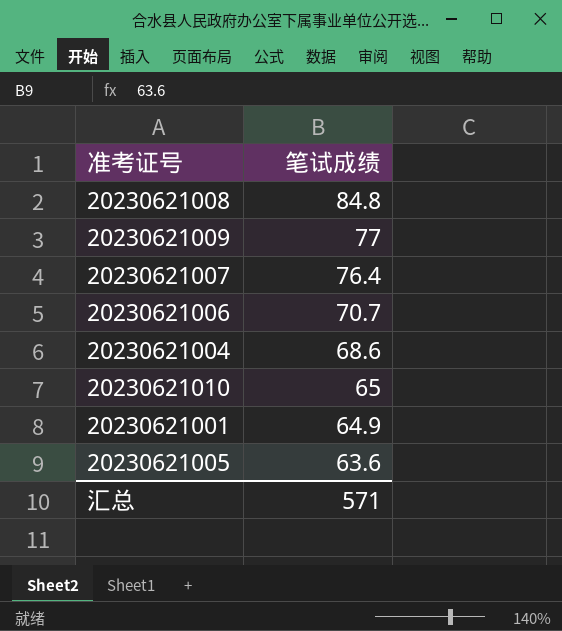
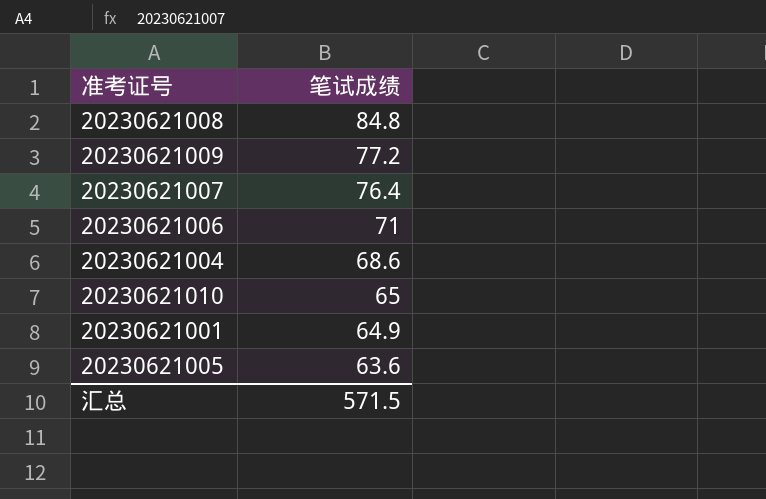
20230621009 | 笔试成绩: 77 -> 77.2
20230621006 | 笔试成绩: 70.7 -> 71
汇总 | 笔试成绩: 571 -> 571.5

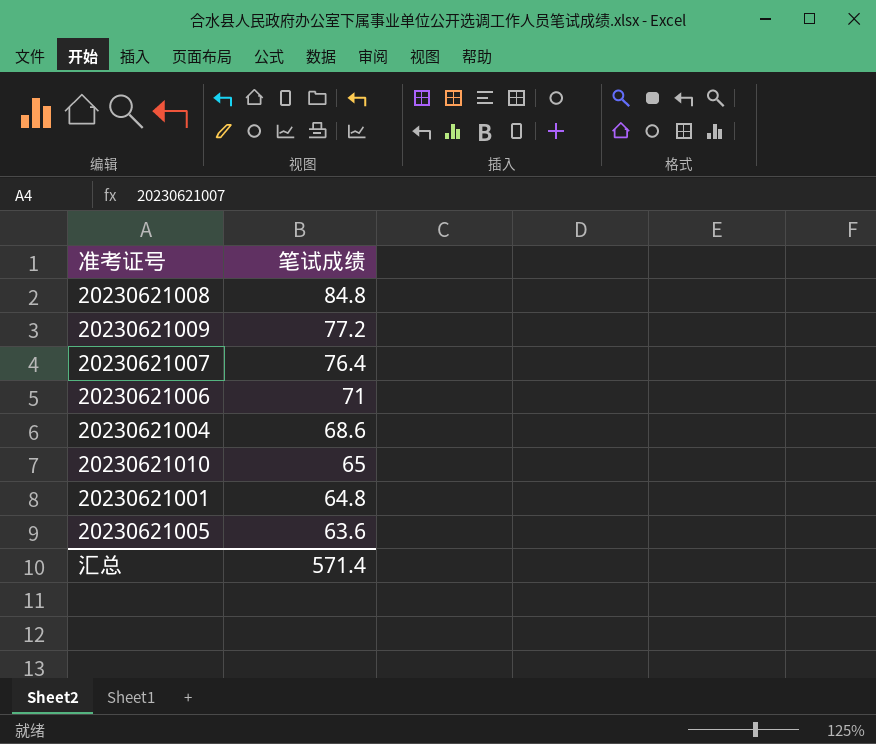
20230621001 | 笔试成绩: 64.9 -> 64.8
汇总 | 笔试成绩: 571.5 -> 571.4

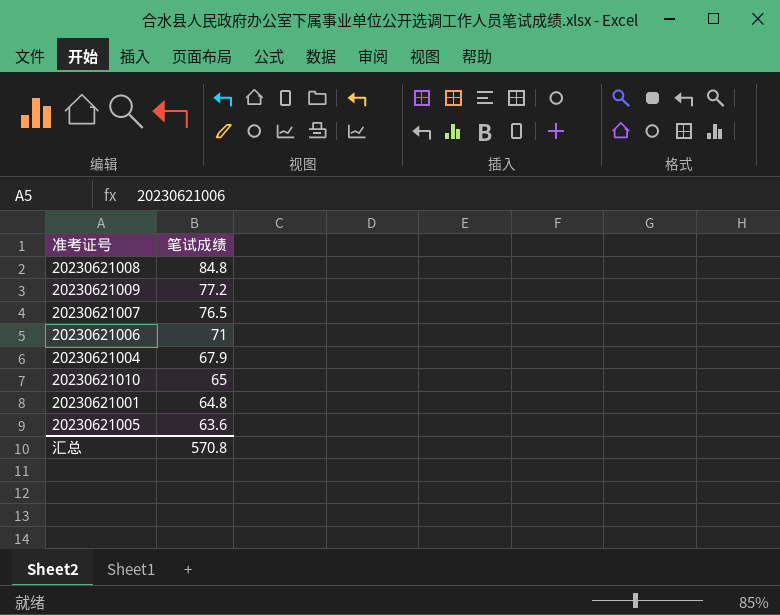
20230621007 | 笔试成绩: 76.4 -> 76.5
20230621004 | 笔试成绩: 68.6 -> 67.9
汇总 | 笔试成绩: 571.4 -> 570.8

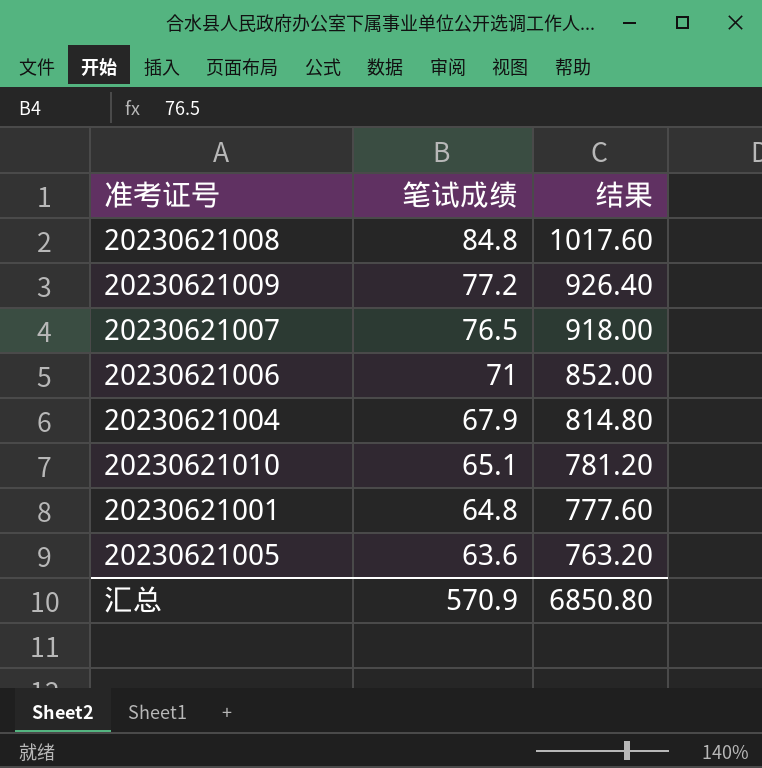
column 结果 | formula: none -> [笔试成绩] * 12
20230621010 | 笔试成绩: 65 -> 65.1
汇总 | 笔试成绩: 570.8 -> 570.9

